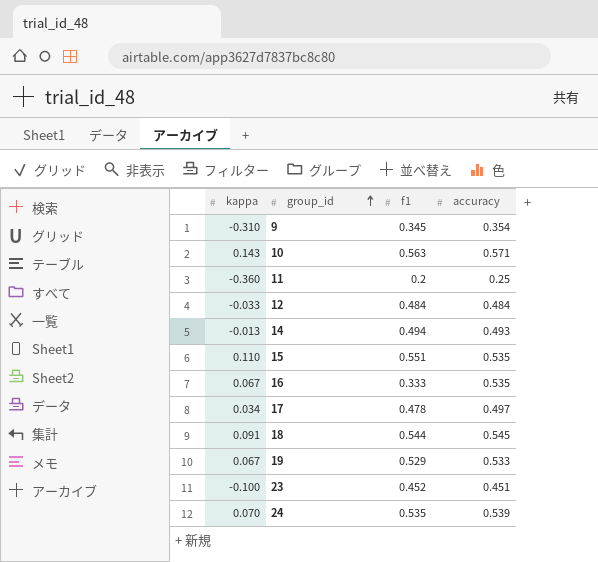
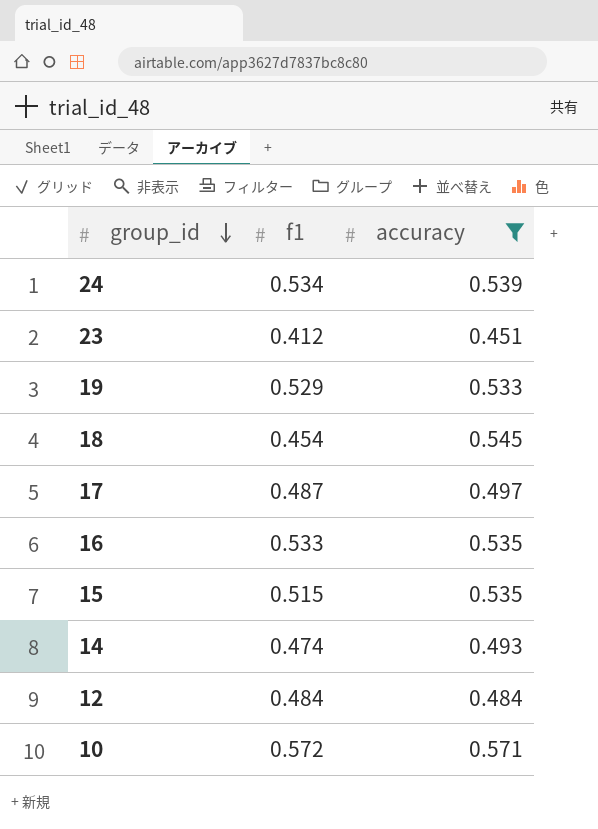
filter: none -> accuracy >= 0.451
row order: group_id ascending -> group_id descending
column kappa | position: 1 -> none
24 | f1: 0.535 -> 0.534
23 | f1: 0.452 -> 0.412
18 | f1: 0.544 -> 0.454
17 | f1: 0.478 -> 0.487
16 | f1: 0.333 -> 0.533
15 | f1: 0.551 -> 0.515
14 | f1: 0.494 -> 0.474
10 | f1: 0.563 -> 0.572

